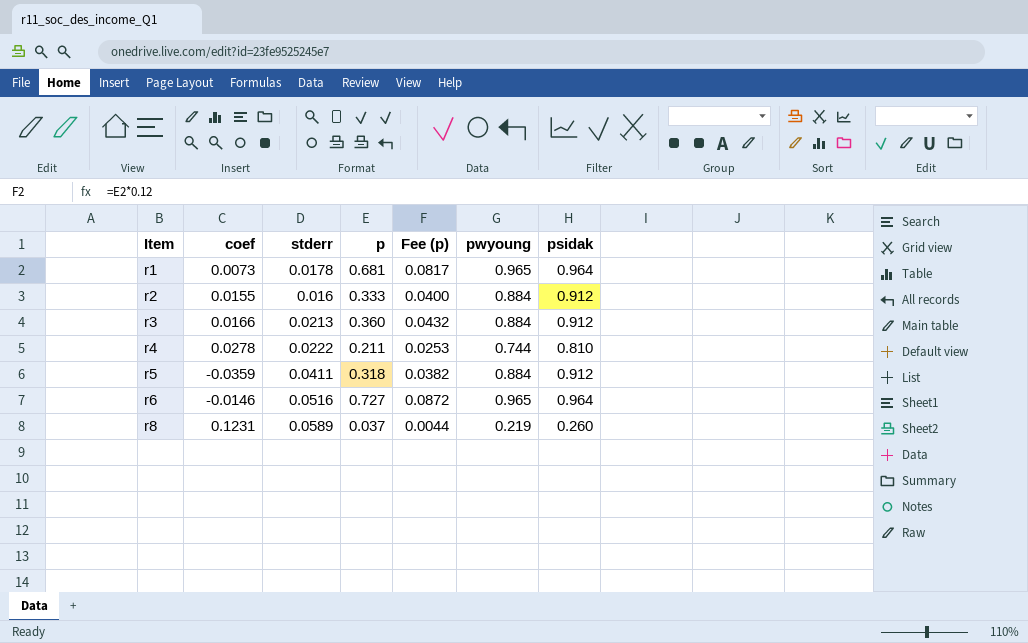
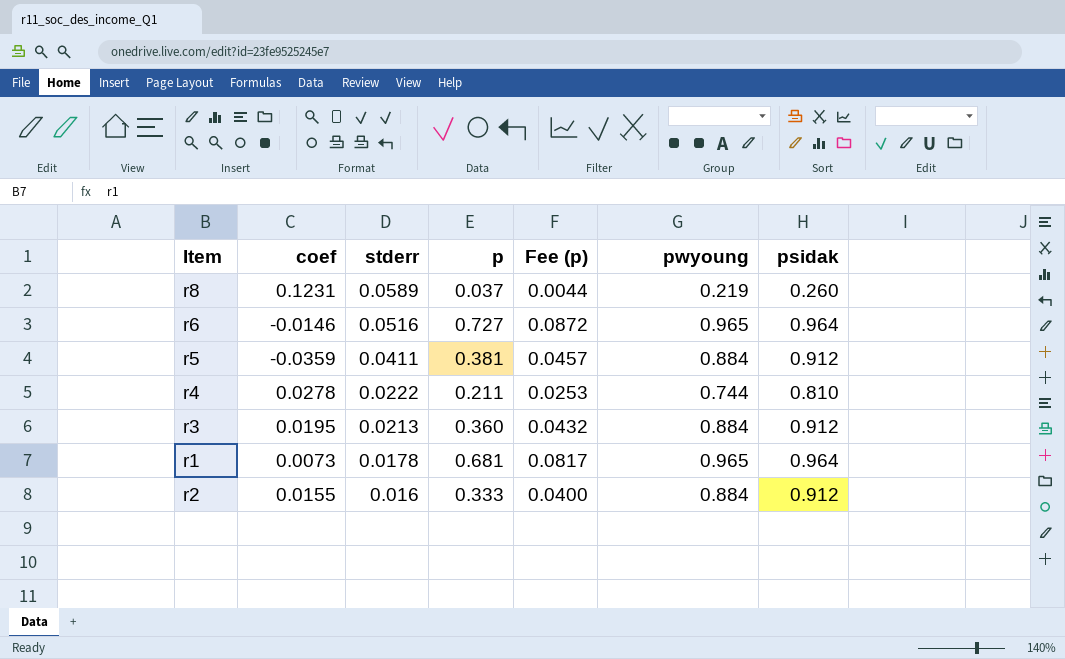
row order: Item ascending -> stderr descending
r5 | p: 0.318 -> 0.381
r5 | Fee (p): 0.0382 -> 0.0457
r3 | coef: 0.0166 -> 0.0195

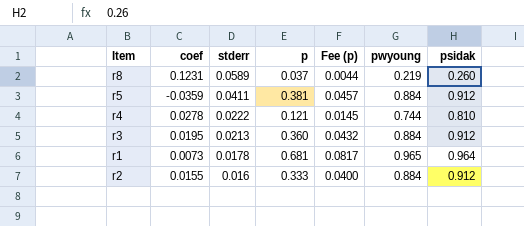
row r6: -0.0146 | 0.0516 | 0.727 | 0.0872 | 0.965 | 0.964 -> none
r4 | p: 0.211 -> 0.121
r4 | Fee (p): 0.0253 -> 0.0145

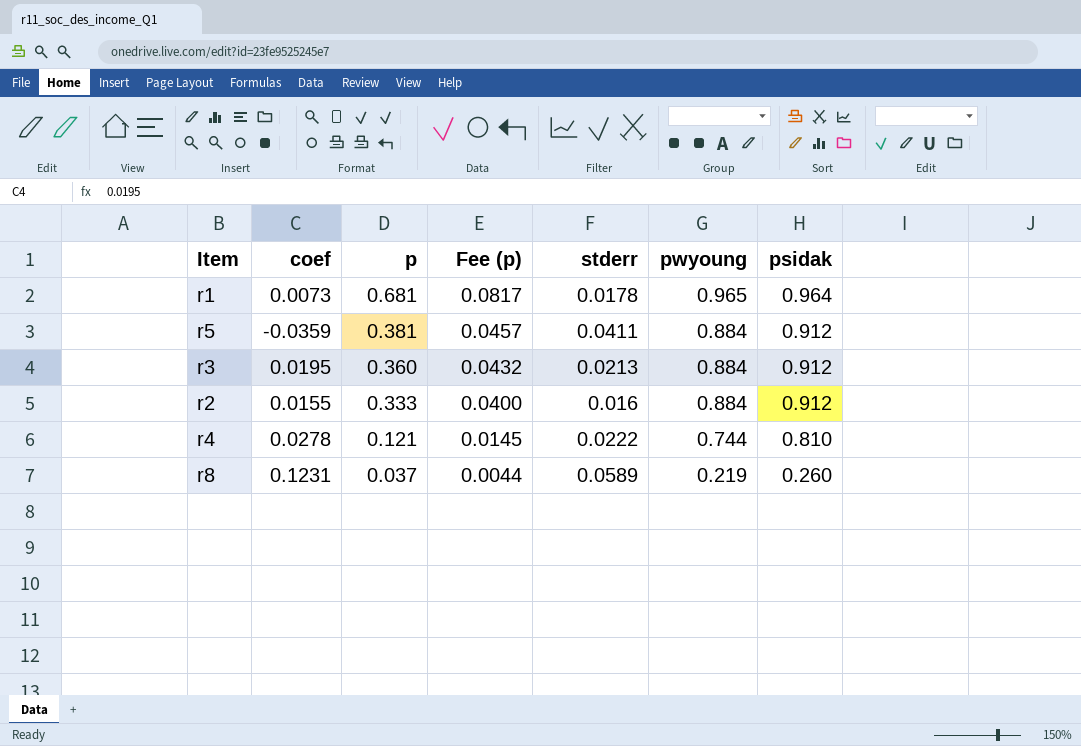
row order: stderr descending -> p descending
column stderr | position: 3 -> 5

